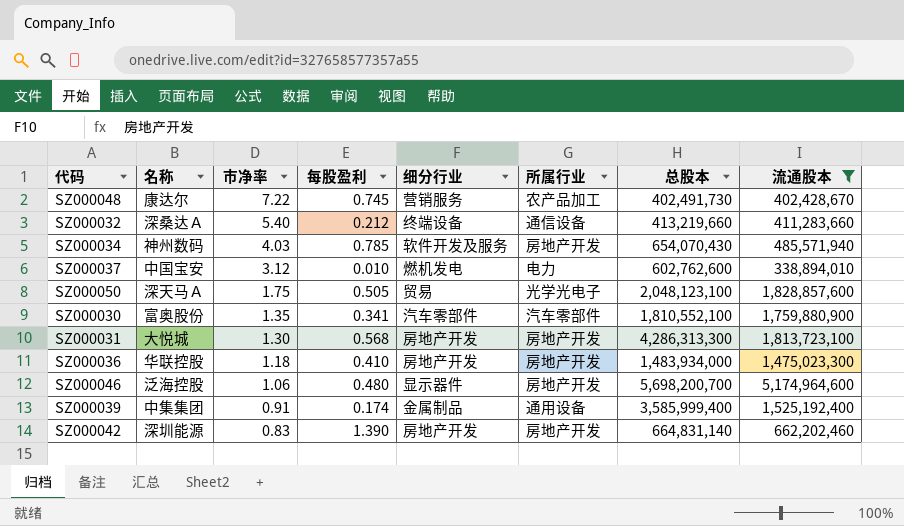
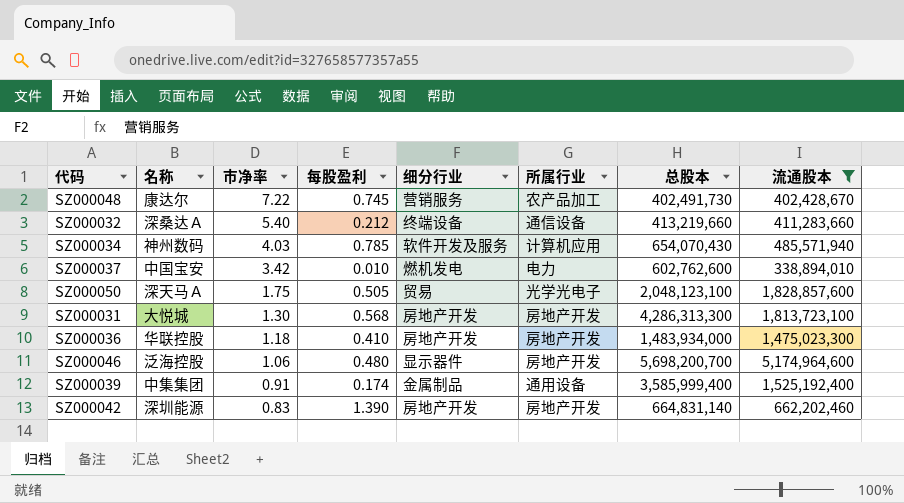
row SZ000030: 富奥股份 | 1.35 | 0.341 | 汽车零部件 | 汽车零部件 | 1,810,552,100 | 1,759,880,900 -> none
SZ000034 | 所属行业: 房地产开发 -> 计算机应用
SZ000037 | 市净率: 3.12 -> 3.42

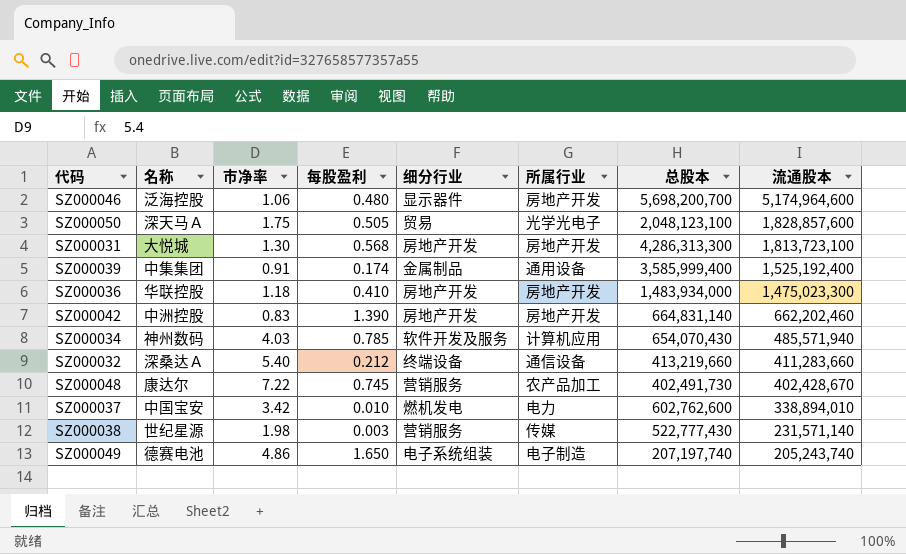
filter: 流通股本 >= 338,894,010 -> none
row order: 市净率 descending -> 流通股本 descending
SZ000042 | 名称: 深圳能源 -> 中洲控股

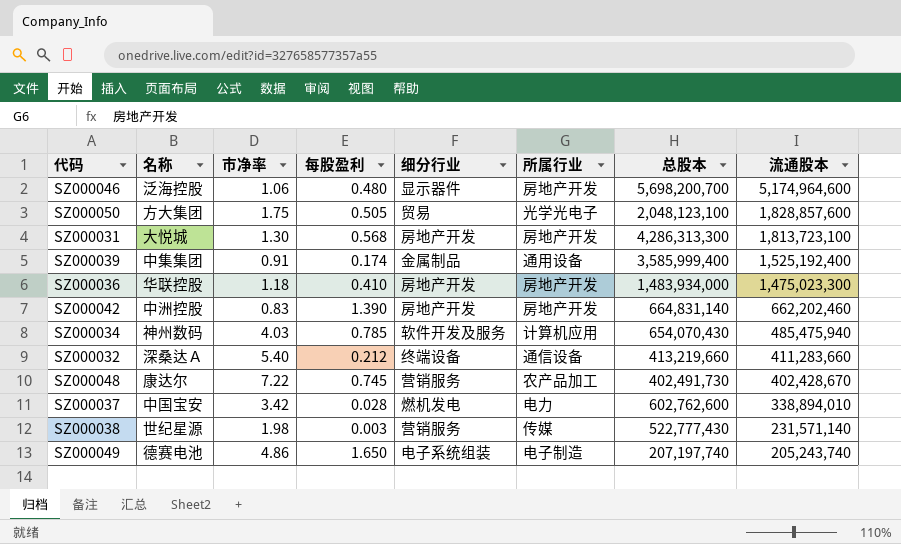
SZ000050 | 名称: 深天马Ａ -> 方大集团
SZ000034 | 流通股本: 485,571,940 -> 485,475,940
SZ000037 | 每股盈利: 0.010 -> 0.028

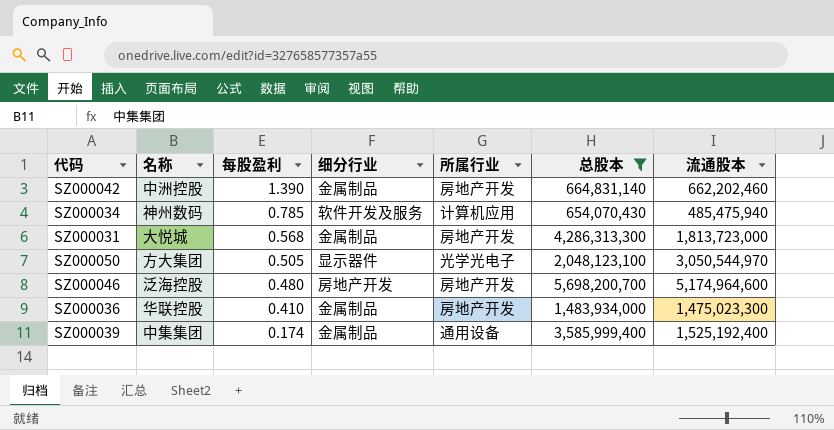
filter: none -> 总股本 >= 654,070,430
row order: 流通股本 descending -> 每股盈利 descending
column 市净率 | position: 3 -> none
SZ000042 | 细分行业: 房地产开发 -> 金属制品
SZ000031 | 细分行业: 房地产开发 -> 金属制品
SZ000031 | 流通股本: 1,813,723,100 -> 1,813,723,000
SZ000050 | 细分行业: 贸易 -> 显示器件
SZ000050 | 流通股本: 1,828,857,600 -> 3,050,544,970
SZ000046 | 细分行业: 显示器件 -> 房地产开发
SZ000036 | 细分行业: 房地产开发 -> 金属制品

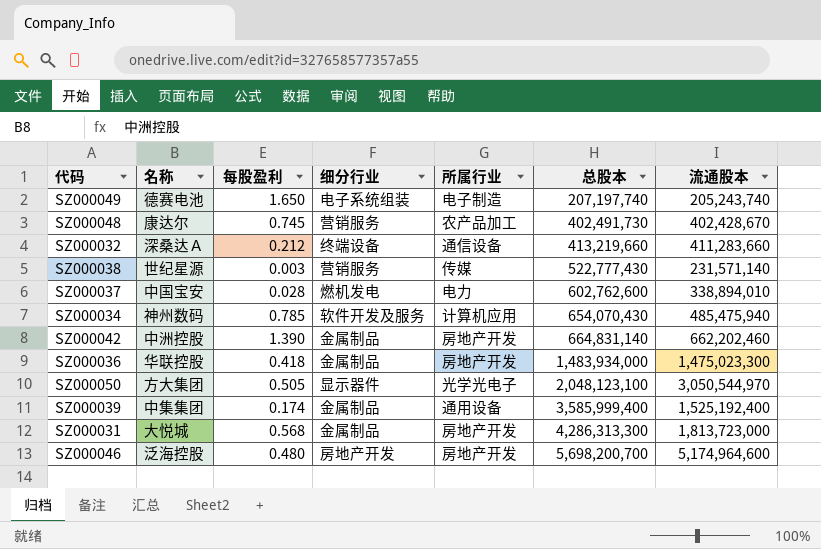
filter: 总股本 >= 654,070,430 -> none
row order: 每股盈利 descending -> 总股本 ascending
SZ000036 | 每股盈利: 0.410 -> 0.418

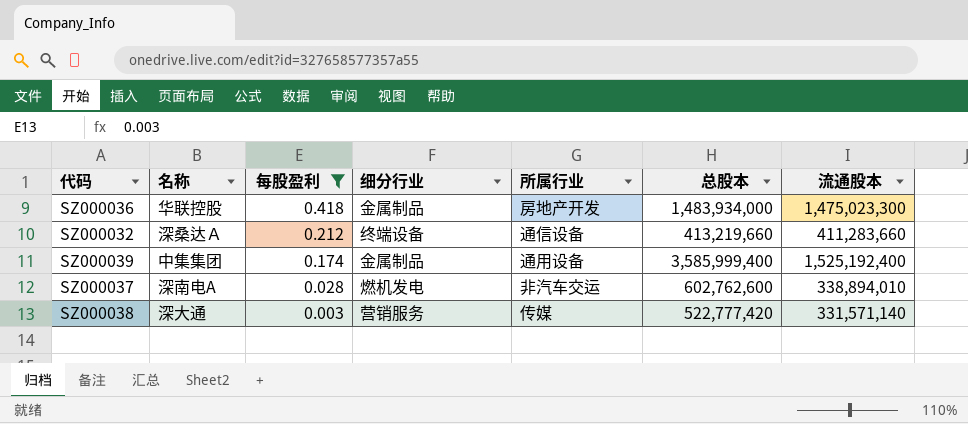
filter: none -> 每股盈利 <= 0.418
row order: 总股本 ascending -> 每股盈利 descending
SZ000037 | 名称: 中国宝安 -> 深南电A
SZ000037 | 所属行业: 电力 -> 非汽车交运
SZ000038 | 名称: 世纪星源 -> 深大通
SZ000038 | 总股本: 522,777,430 -> 522,777,420
SZ000038 | 流通股本: 231,571,140 -> 331,571,140

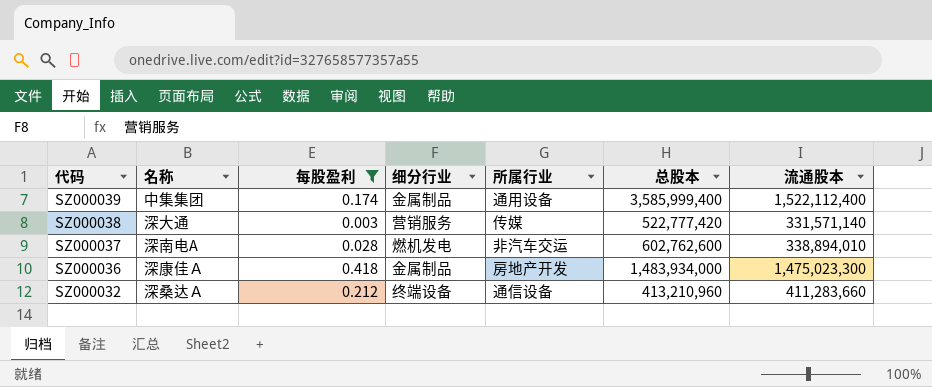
row order: 每股盈利 descending -> 代码 descending
SZ000039 | 流通股本: 1,525,192,400 -> 1,522,112,400
SZ000036 | 名称: 华联控股 -> 深康佳Ａ
SZ000032 | 总股本: 413,219,660 -> 413,210,960

